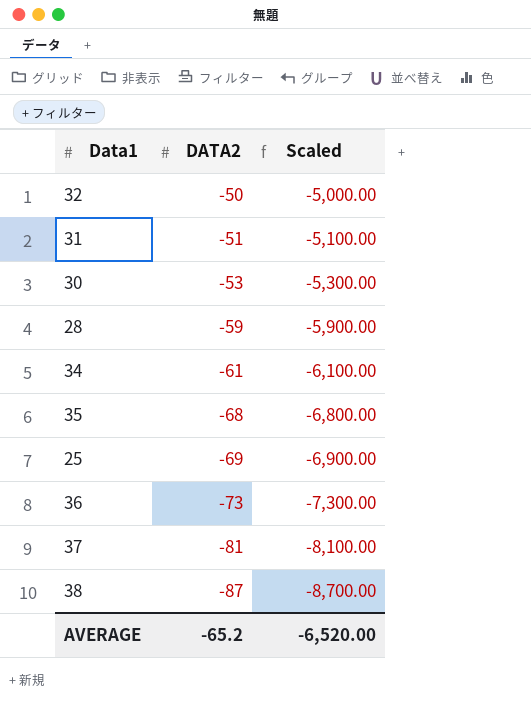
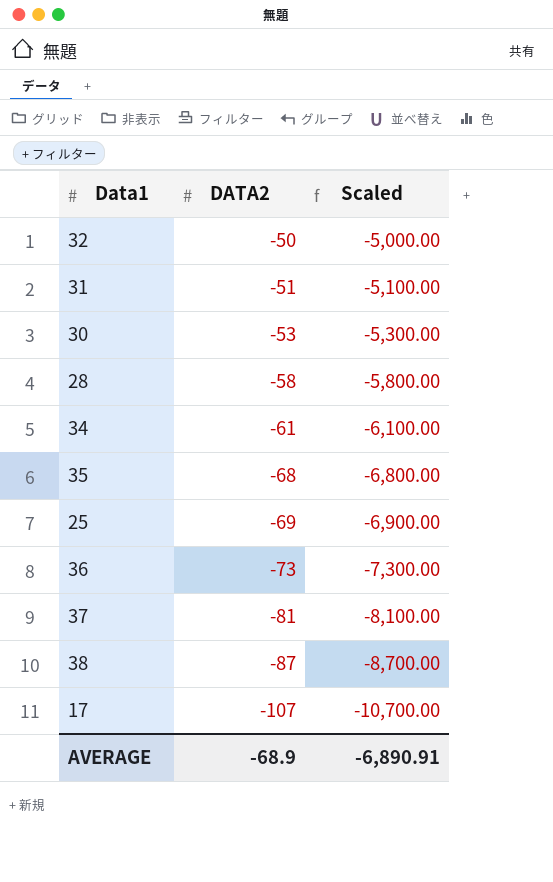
28 | DATA2: -59 -> -58
28 | Scaled: -5,900.00 -> -5,800.00
row 17: none -> -107 | -10,700.00
AVERAGE | DATA2: -65.2 -> -68.9
AVERAGE | Scaled: -6,520.00 -> -6,890.91

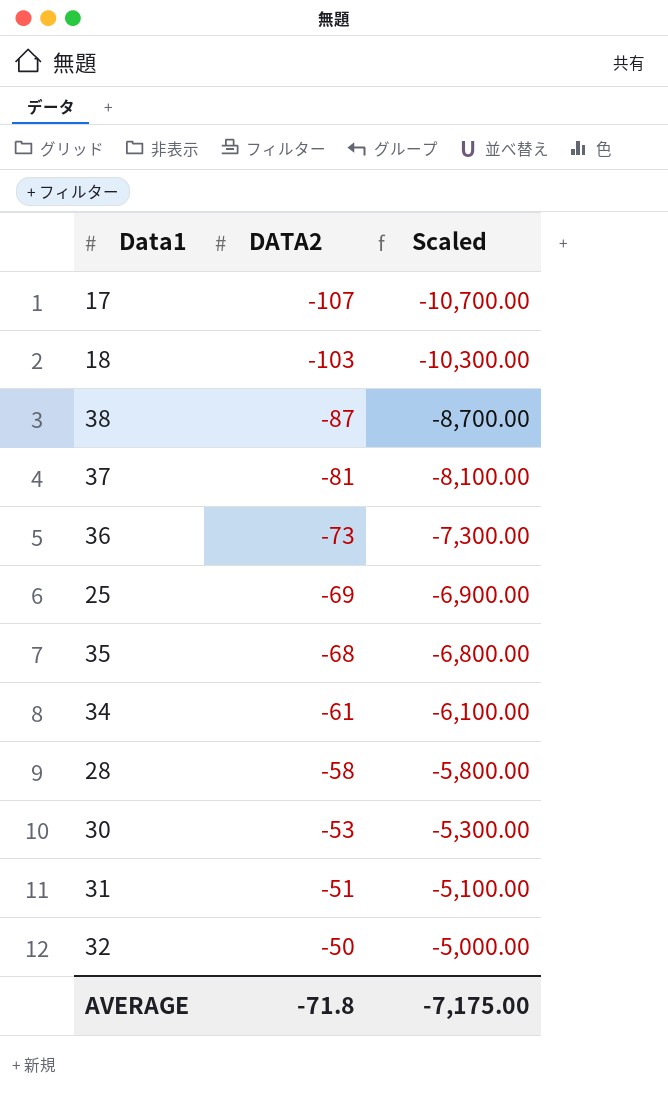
row order: DATA2 descending -> DATA2 ascending
row 18: none -> -103 | -10,300.00
AVERAGE | DATA2: -68.9 -> -71.8
AVERAGE | Scaled: -6,890.91 -> -7,175.00

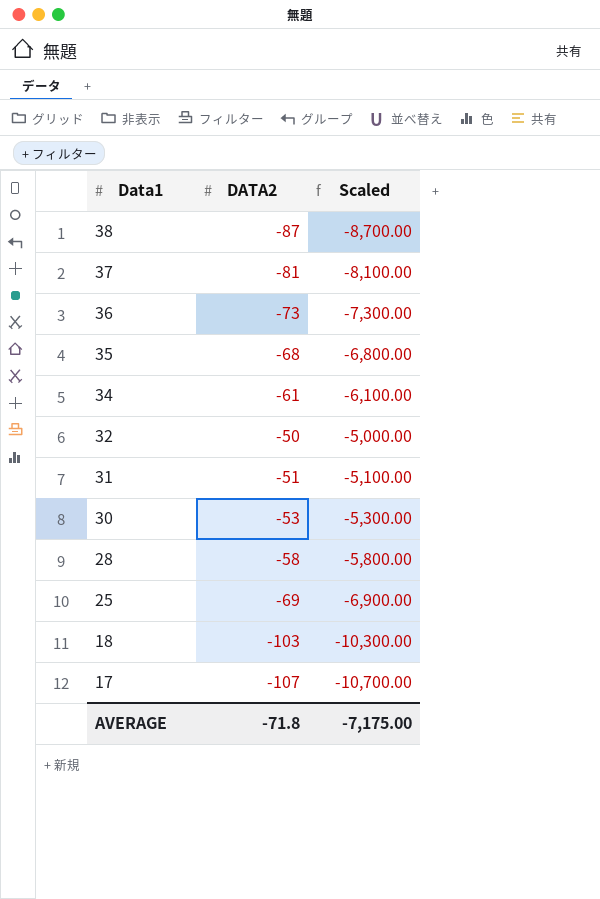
row order: DATA2 ascending -> Data1 descending

